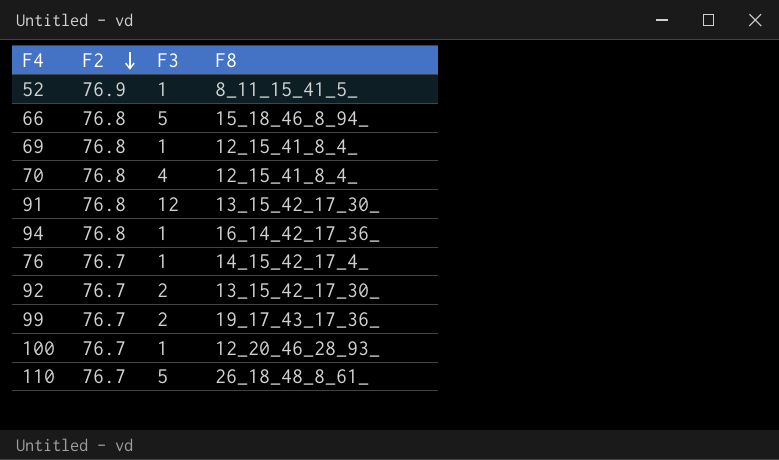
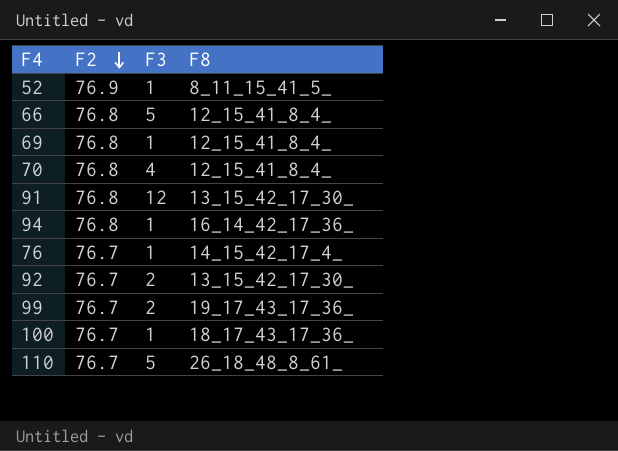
66 | F8: 15_18_46_8_94_ -> 12_15_41_8_4_
100 | F8: 12_20_46_28_93_ -> 18_17_43_17_36_

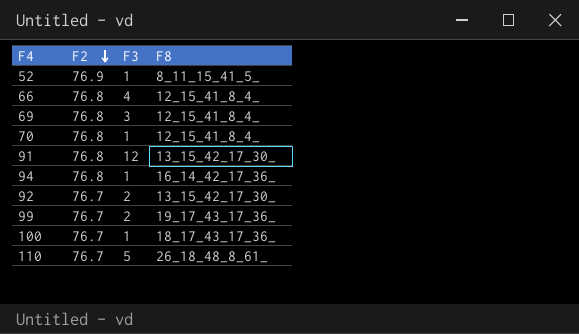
row 76: 76.7 | 1 | 14_15_42_17_4_ -> none
66 | F3: 5 -> 4
69 | F3: 1 -> 3
70 | F3: 4 -> 1

